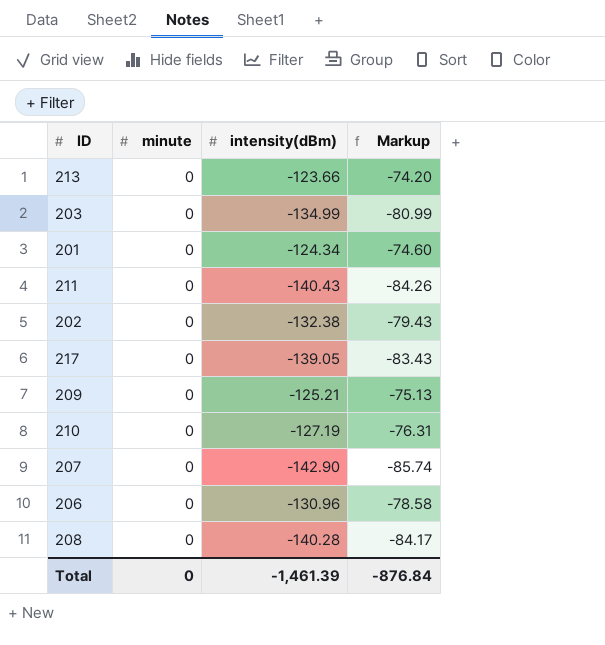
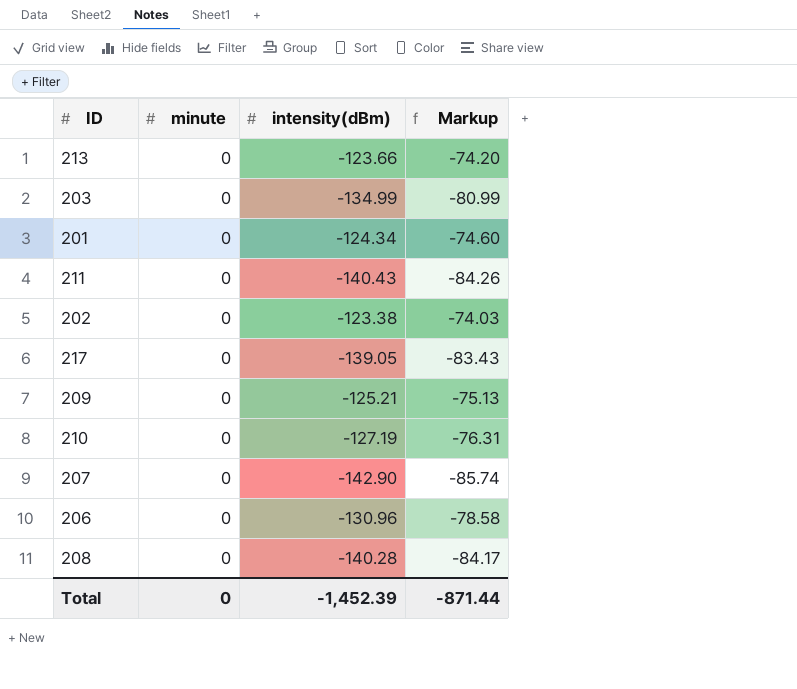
202 | intensity(dBm): -132.38 -> -123.38
202 | Markup: -79.43 -> -74.03
Total | intensity(dBm): -1,461.39 -> -1,452.39
Total | Markup: -876.84 -> -871.44

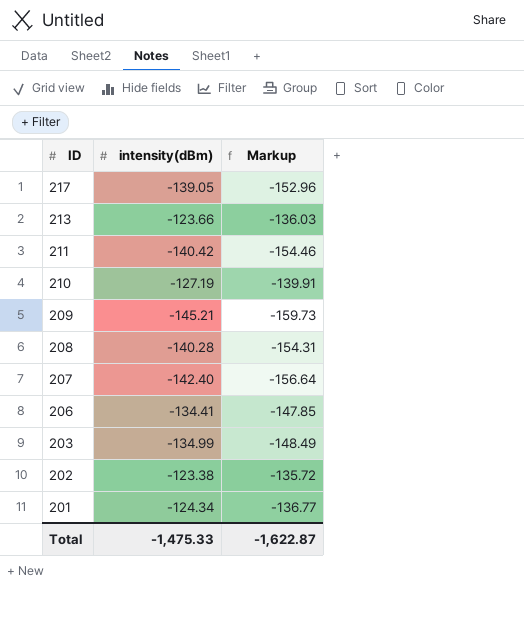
row order: none -> ID descending
column minute | position: 2 -> none
column Markup | formula: [intensity(dBm)] * 0.6 -> [intensity(dBm)] * 1.1
211 | intensity(dBm): -140.43 -> -140.42
209 | intensity(dBm): -125.21 -> -145.21
207 | intensity(dBm): -142.90 -> -142.40
206 | intensity(dBm): -130.96 -> -134.41
Total | intensity(dBm): -1,452.39 -> -1,475.33
Total | Markup: -871.44 -> -1,622.87

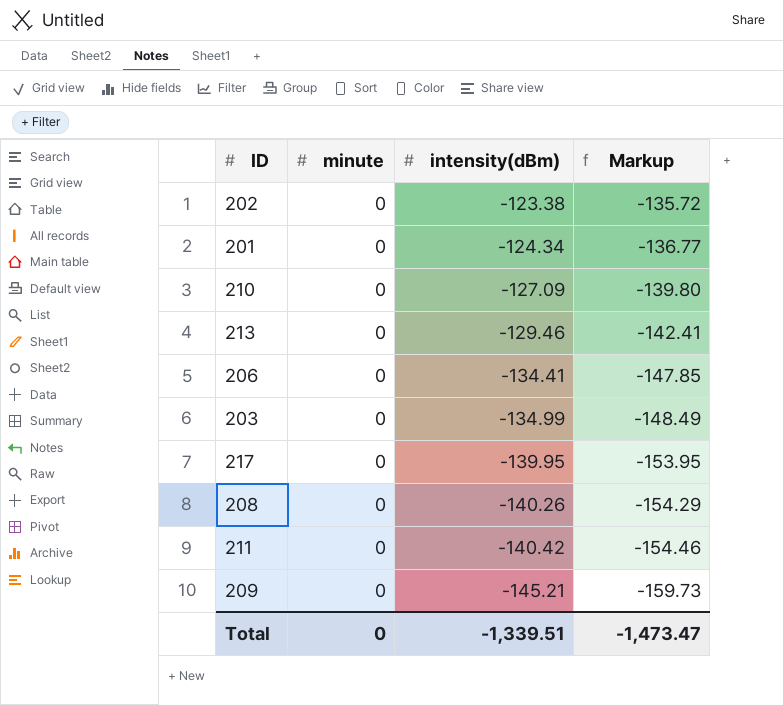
row order: ID descending -> intensity(dBm) descending
column minute | position: none -> 2
row 207: -142.40 | -156.64 -> none
210 | intensity(dBm): -127.19 -> -127.09
210 | Markup: -139.91 -> -139.80
213 | intensity(dBm): -123.66 -> -129.46
213 | Markup: -136.03 -> -142.41
217 | intensity(dBm): -139.05 -> -139.95
217 | Markup: -152.96 -> -153.95
208 | intensity(dBm): -140.28 -> -140.26
208 | Markup: -154.31 -> -154.29
Total | intensity(dBm): -1,475.33 -> -1,339.51
Total | Markup: -1,622.87 -> -1,473.47

